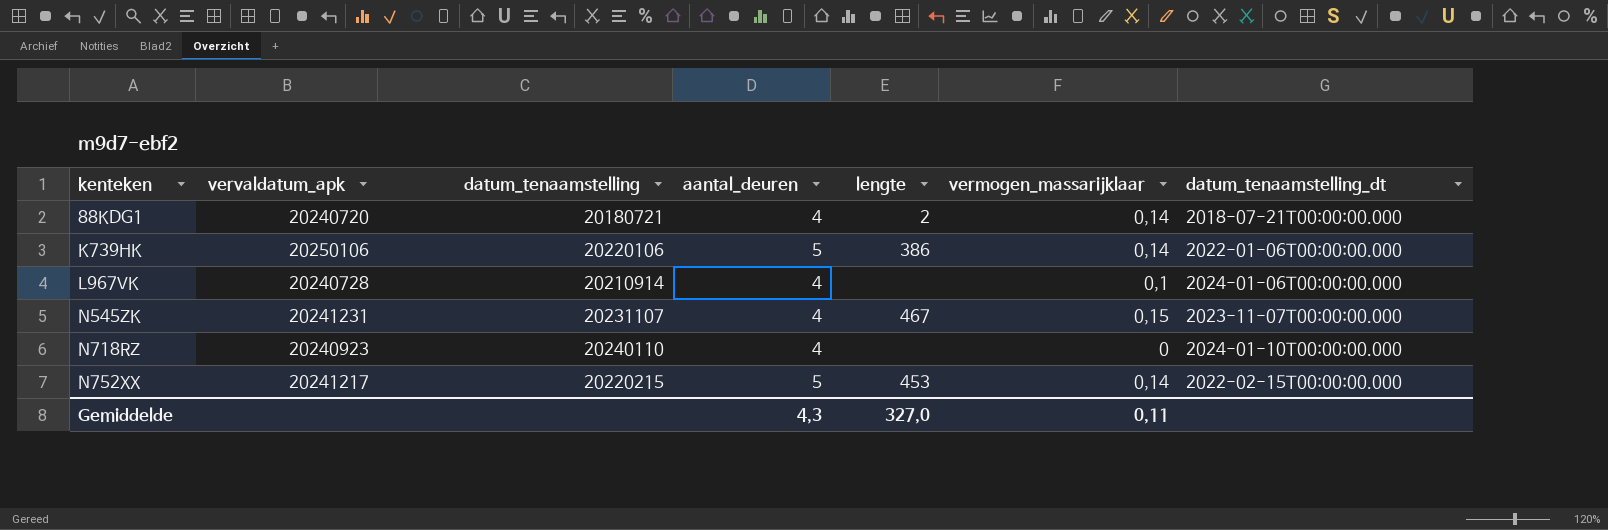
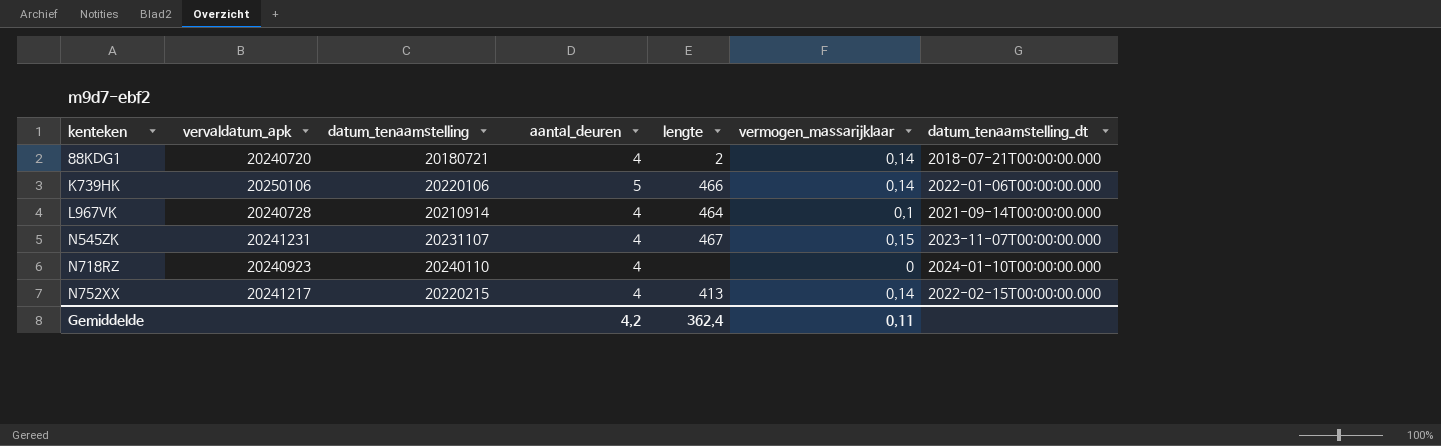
K739HK | lengte: 386 -> 466
L967VK | lengte: none -> 464
L967VK | datum_tenaamstelling_dt: 2024-01-06T00:00:00.000 -> 2021-09-14T00:00:00.000
N752XX | aantal_deuren: 5 -> 4
N752XX | lengte: 453 -> 413
Gemiddelde | aantal_deuren: 4,3 -> 4,2
Gemiddelde | lengte: 327,0 -> 362,4

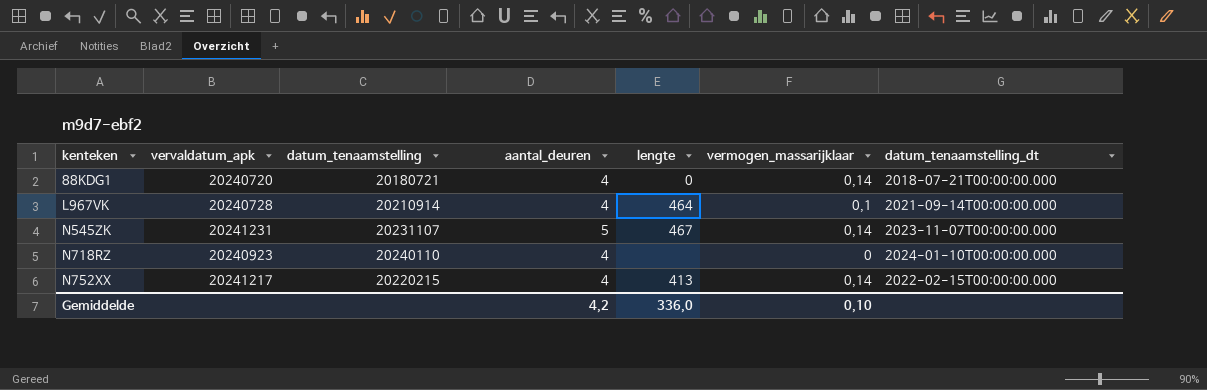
row K739HK: 20250106 | 20220106 | 5 | 466 | 0,14 | 2022-01-06T00:00:00.000 -> none
88KDG1 | lengte: 2 -> 0
N545ZK | aantal_deuren: 4 -> 5
N545ZK | vermogen_massarijklaar: 0,15 -> 0,14
Gemiddelde | lengte: 362,4 -> 336,0
Gemiddelde | vermogen_massarijklaar: 0,11 -> 0,10

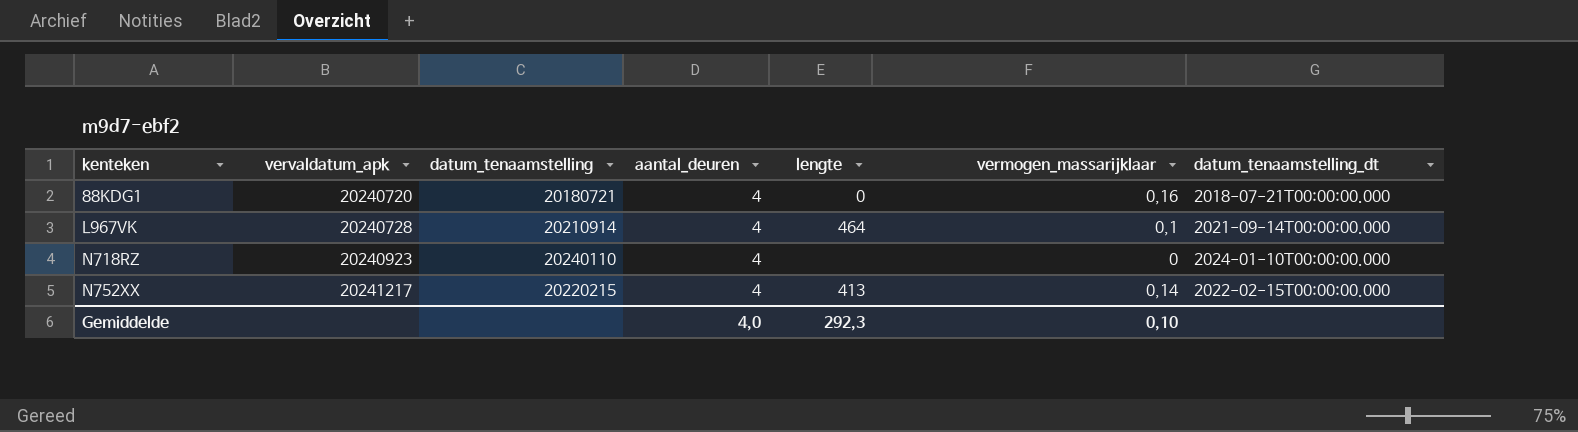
row N545ZK: 20241231 | 20231107 | 5 | 467 | 0,14 | 2023-11-07T00:00:00.000 -> none
88KDG1 | vermogen_massarijklaar: 0,14 -> 0,16
Gemiddelde | aantal_deuren: 4,2 -> 4,0
Gemiddelde | lengte: 336,0 -> 292,3

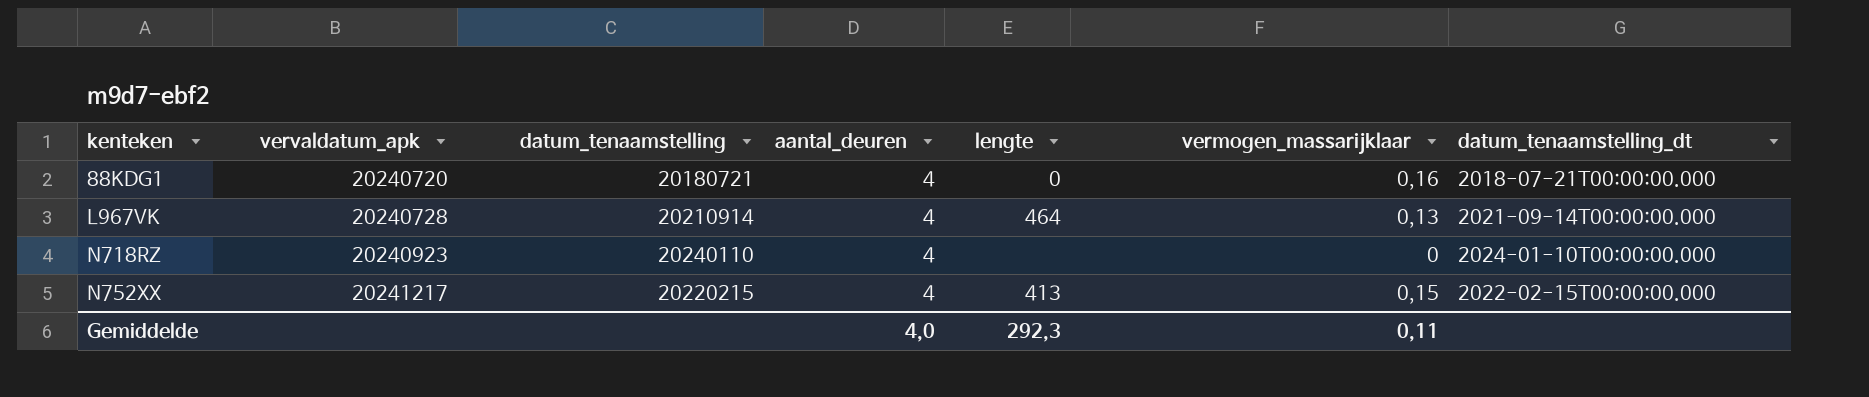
L967VK | vermogen_massarijklaar: 0,1 -> 0,13
N752XX | vermogen_massarijklaar: 0,14 -> 0,15
Gemiddelde | vermogen_massarijklaar: 0,10 -> 0,11

